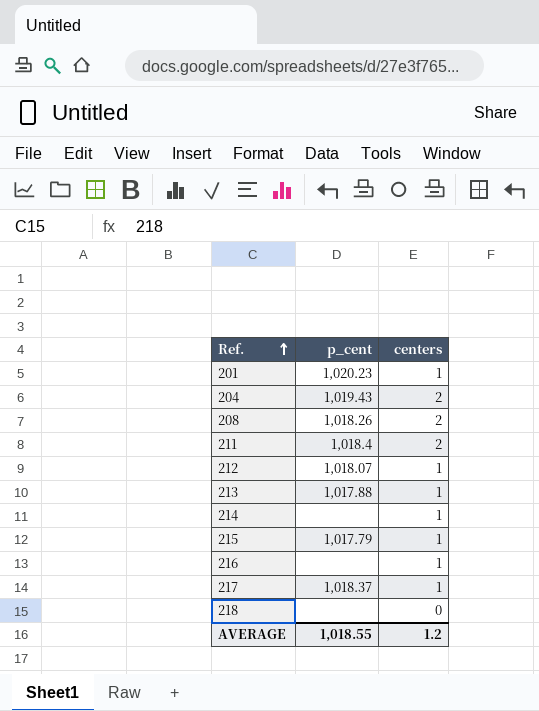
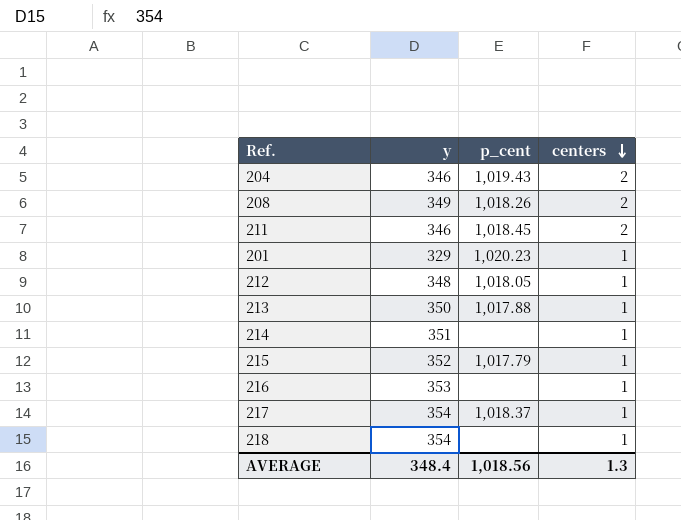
row order: Ref. ascending -> centers descending
column y | position: none -> 2
211 | p_cent: 1,018.4 -> 1,018.45
212 | p_cent: 1,018.07 -> 1,018.05
218 | centers: 0 -> 1
AVERAGE | p_cent: 1,018.55 -> 1,018.56
AVERAGE | centers: 1.2 -> 1.3

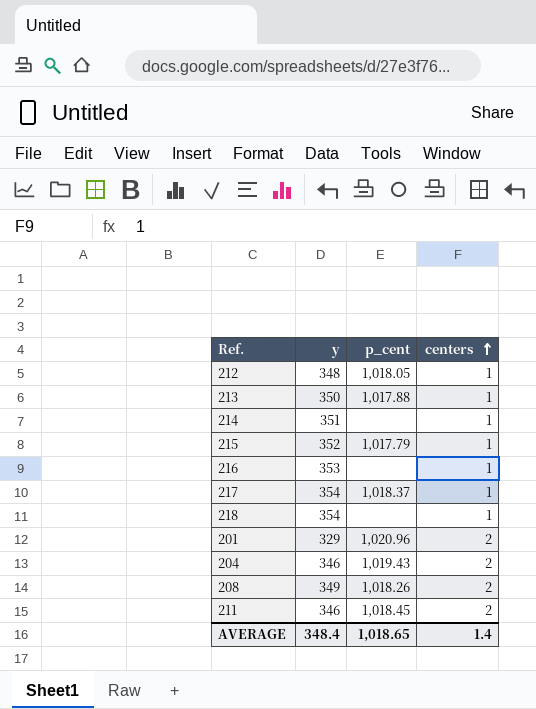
row order: centers descending -> centers ascending
201 | p_cent: 1,020.23 -> 1,020.96
201 | centers: 1 -> 2
AVERAGE | p_cent: 1,018.56 -> 1,018.65
AVERAGE | centers: 1.3 -> 1.4

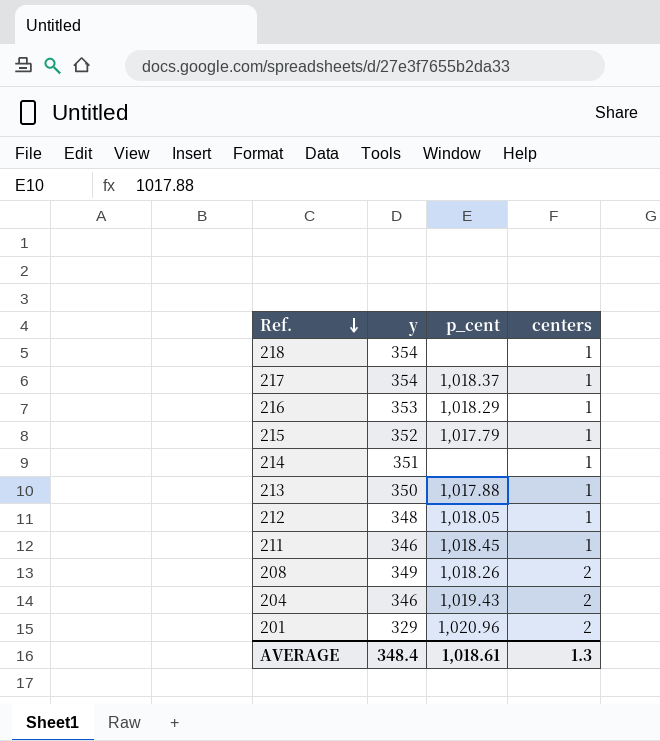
row order: centers ascending -> Ref. descending
216 | p_cent: none -> 1,018.29
211 | centers: 2 -> 1
AVERAGE | p_cent: 1,018.65 -> 1,018.61
AVERAGE | centers: 1.4 -> 1.3

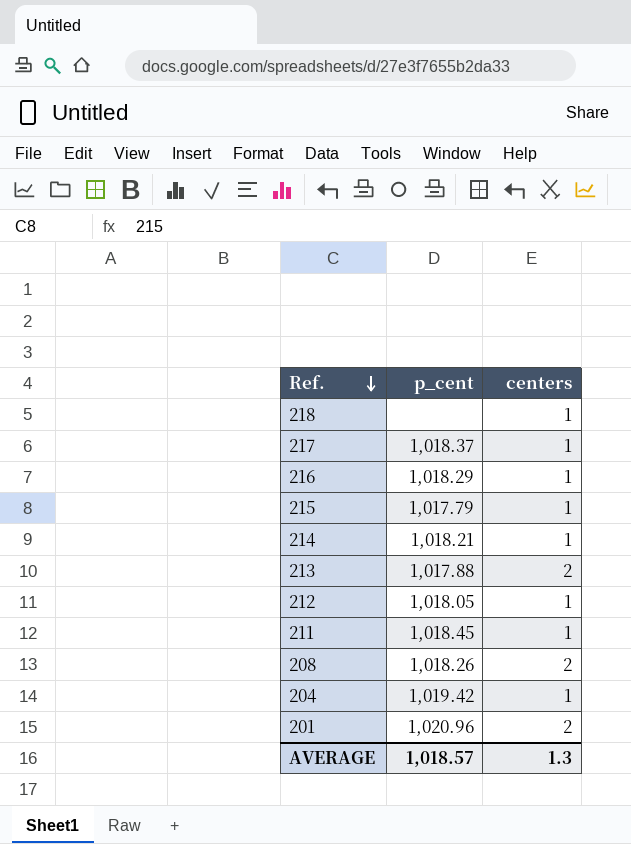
column y | position: 2 -> none
214 | p_cent: none -> 1,018.21
213 | centers: 1 -> 2
204 | p_cent: 1,019.43 -> 1,019.42
204 | centers: 2 -> 1
AVERAGE | p_cent: 1,018.61 -> 1,018.57

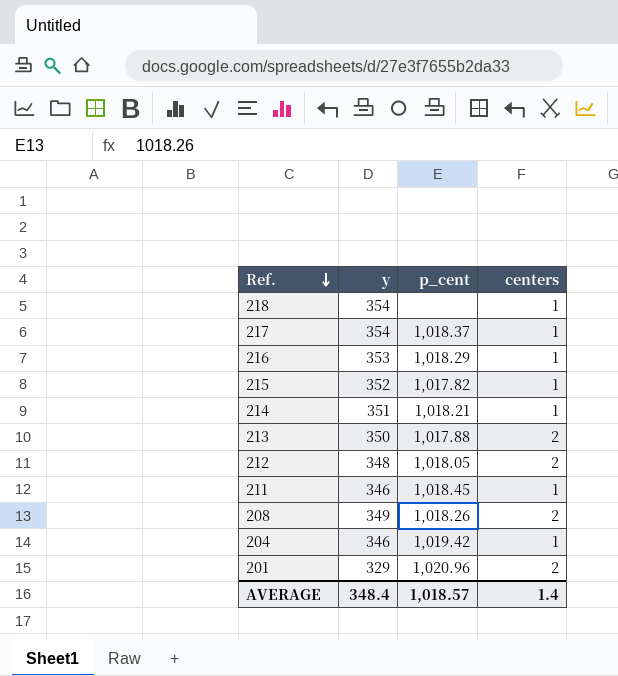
column y | position: none -> 2
215 | p_cent: 1,017.79 -> 1,017.82
212 | centers: 1 -> 2
AVERAGE | centers: 1.3 -> 1.4

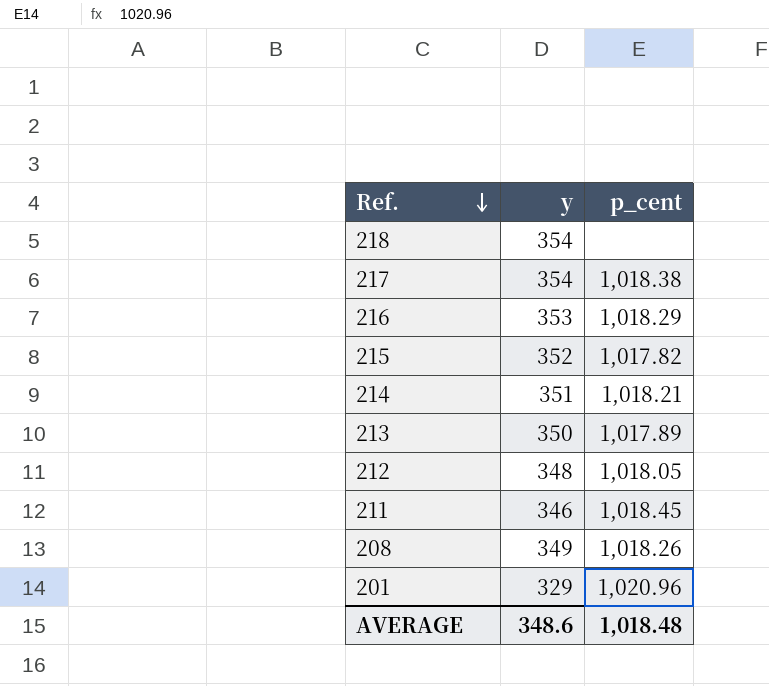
column centers | position: 4 -> none
row 204: 346 | 1,019.42 | 1 -> none
217 | p_cent: 1,018.37 -> 1,018.38
213 | p_cent: 1,017.88 -> 1,017.89
AVERAGE | y: 348.4 -> 348.6
AVERAGE | p_cent: 1,018.57 -> 1,018.48

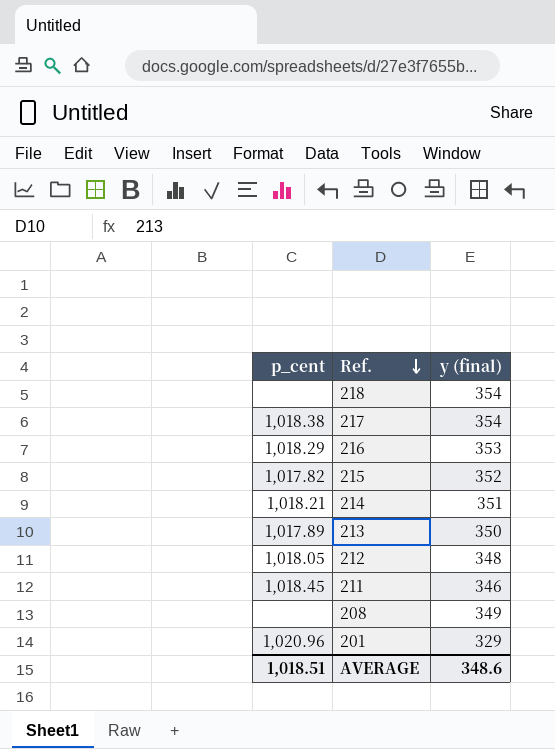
column p_cent | position: 3 -> 1
column name: y -> y (final)
208 | p_cent: 1,018.26 -> none
AVERAGE | p_cent: 1,018.48 -> 1,018.51

